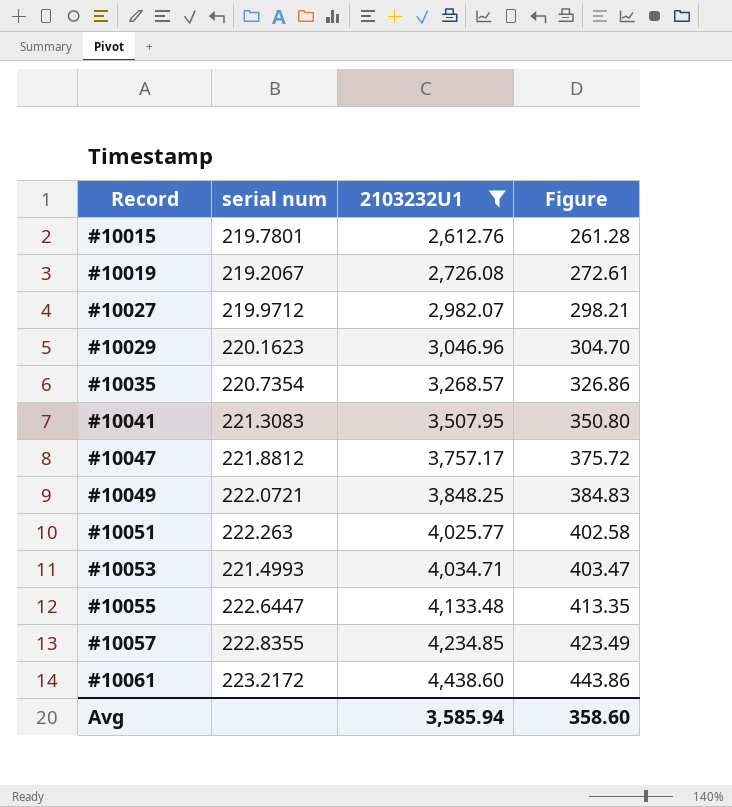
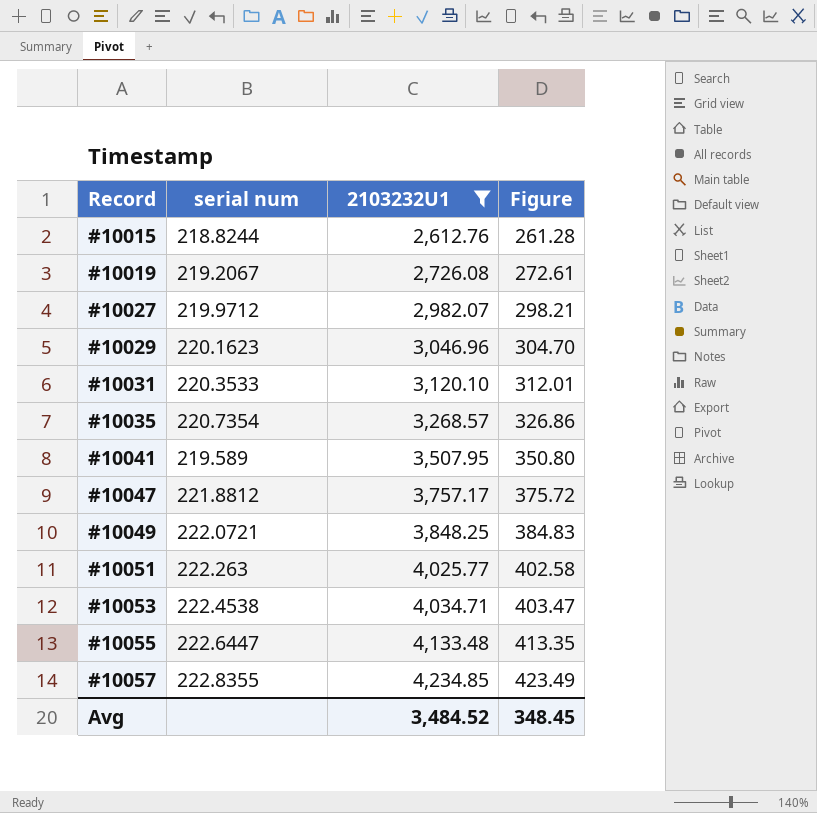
row #10061: 223.2172 | 4,438.60 | 443.86 -> none
#10015 | serial num: 219.7801 -> 218.8244
row #10031: none -> 220.3533 | 3,120.10 | 312.01
#10041 | serial num: 221.3083 -> 219.589
#10053 | serial num: 221.4993 -> 222.4538
Avg | 2103232U1: 3,585.94 -> 3,484.52
Avg | Figure: 358.60 -> 348.45

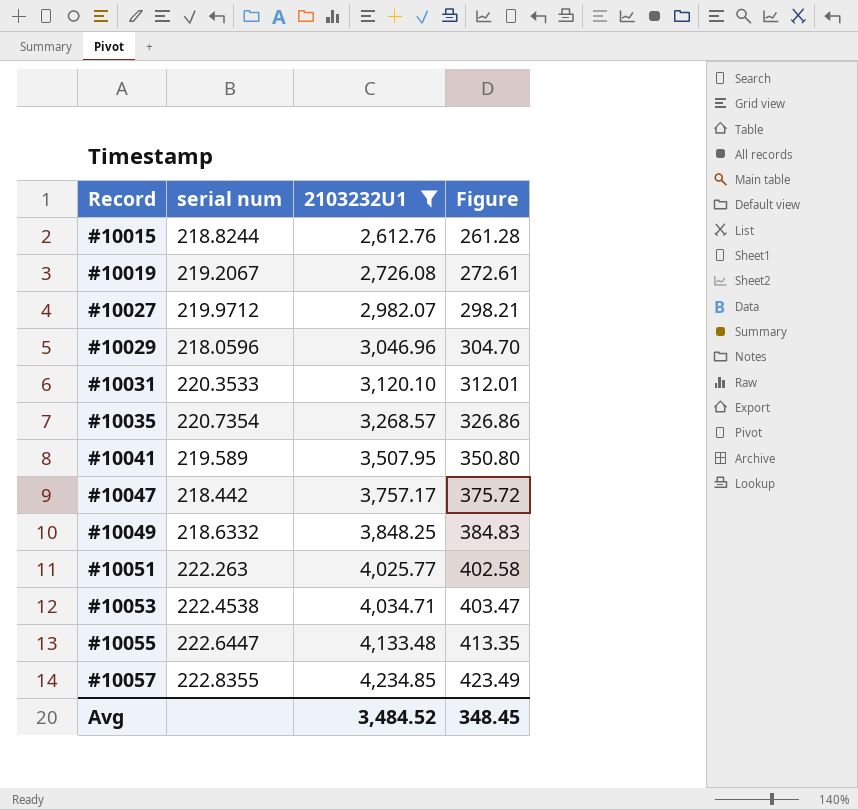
#10029 | serial num: 220.1623 -> 218.0596
#10047 | serial num: 221.8812 -> 218.442
#10049 | serial num: 222.0721 -> 218.6332

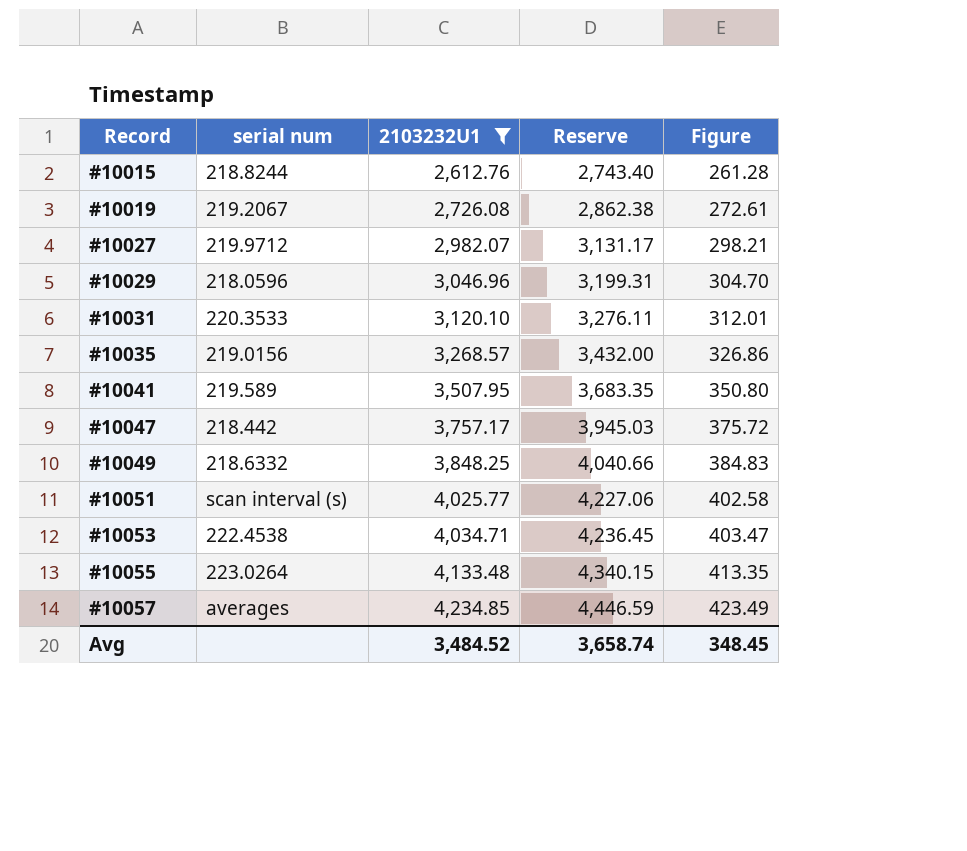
column Reserve | formula: none -> [2103232U1] * 1.05
#10035 | serial num: 220.7354 -> 219.0156
#10051 | serial num: 222.263 -> scan interval (s)
#10055 | serial num: 222.6447 -> 223.0264
#10057 | serial num: 222.8355 -> averages

